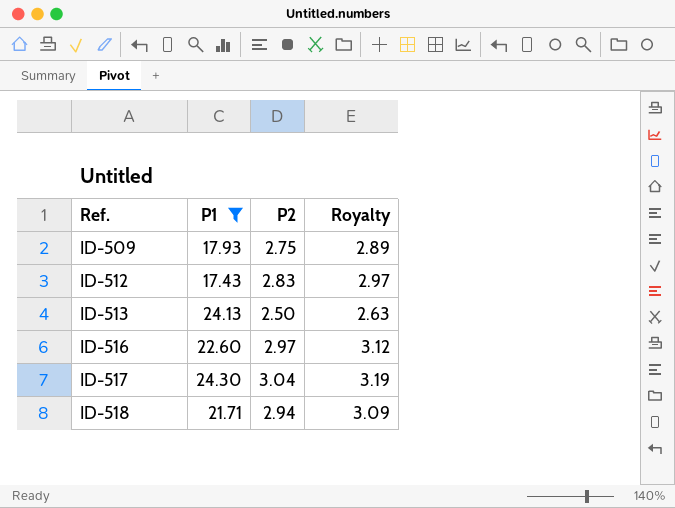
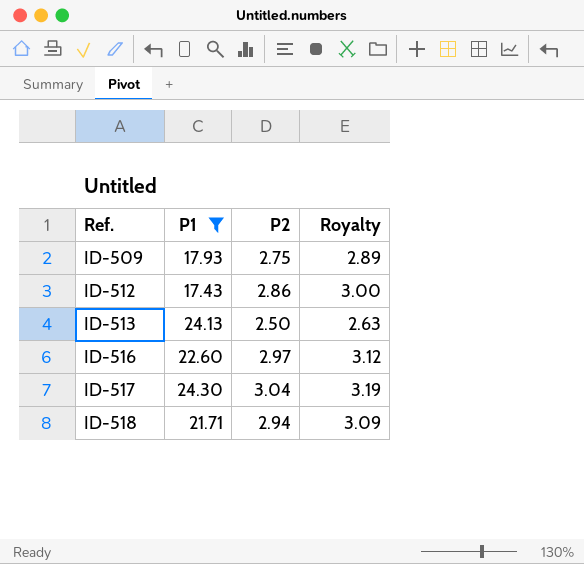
ID-512 | P2: 2.83 -> 2.86
ID-512 | Royalty: 2.97 -> 3.00

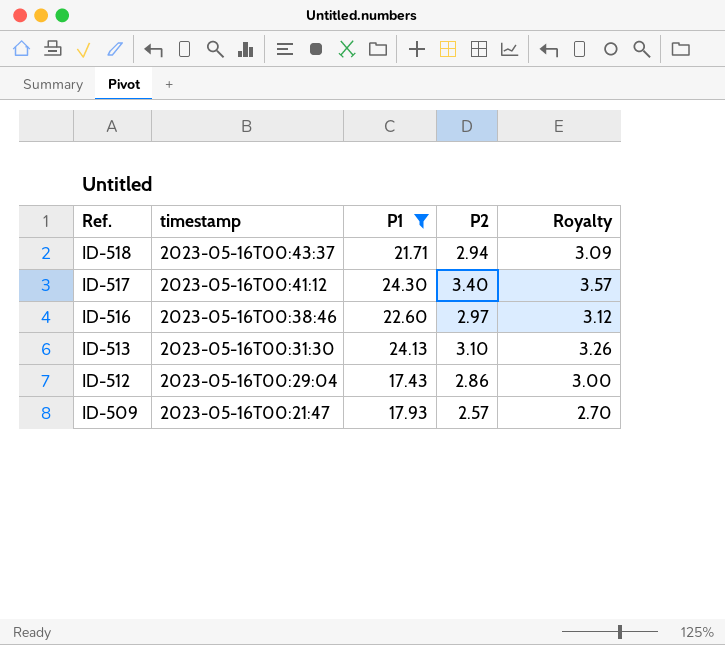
row order: Ref. ascending -> Ref. descending
column timestamp | position: none -> 2
ID-517 | P2: 3.04 -> 3.40
ID-517 | Royalty: 3.19 -> 3.57
ID-513 | P2: 2.50 -> 3.10
ID-513 | Royalty: 2.63 -> 3.26
ID-509 | P2: 2.75 -> 2.57
ID-509 | Royalty: 2.89 -> 2.70

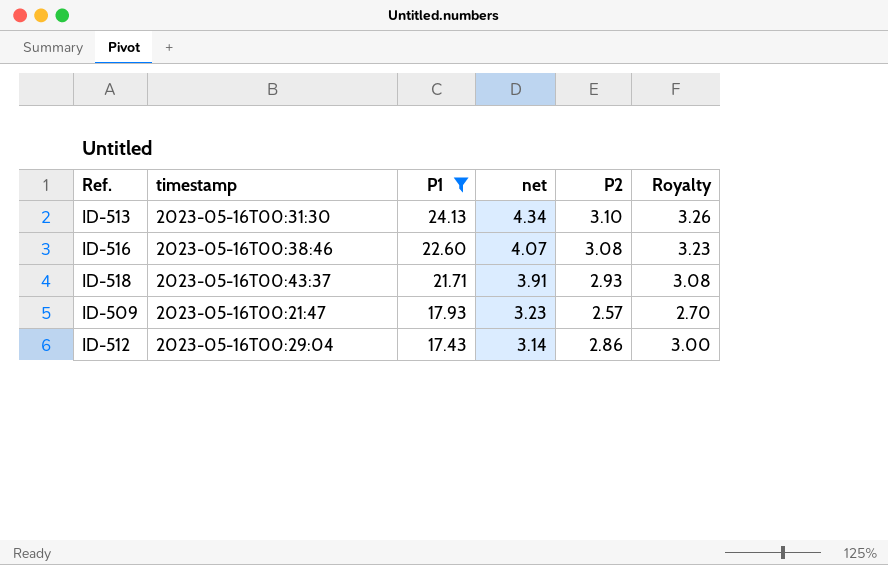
row order: Ref. descending -> P1 descending
column net | formula: none -> [P1] * 0.18
row ID-517: 2023-05-16T00:41:12 | 24.30 | 3.40 | 3.57 -> none
ID-516 | P2: 2.97 -> 3.08
ID-516 | Royalty: 3.12 -> 3.23
ID-518 | P2: 2.94 -> 2.93
ID-518 | Royalty: 3.09 -> 3.08

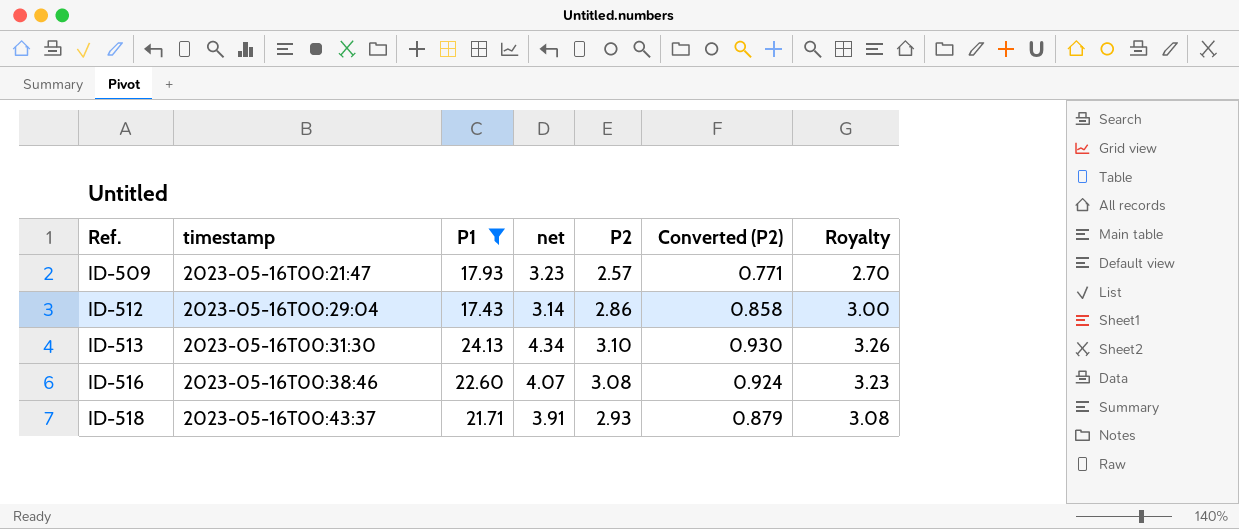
row order: P1 descending -> Ref. ascending
column Converted (P2) | formula: none -> [P2] * 0.3

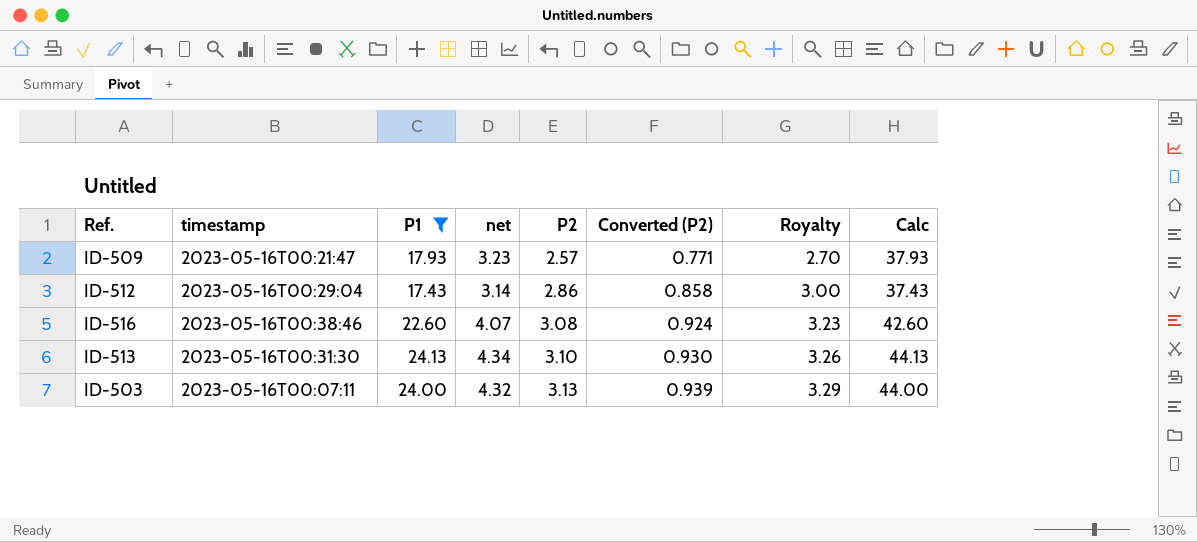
row order: Ref. ascending -> P2 ascending
column Calc | formula: none -> [P1] + 20
row ID-518: 2023-05-16T00:43:37 | 21.71 | 3.91 | 2.93 | 0.879 | 3.08 -> none
row ID-503: none -> 2023-05-16T00:07:11 | 24.00 | 4.32 | 3.13 | 0.939 | 3.29 | 44.00

